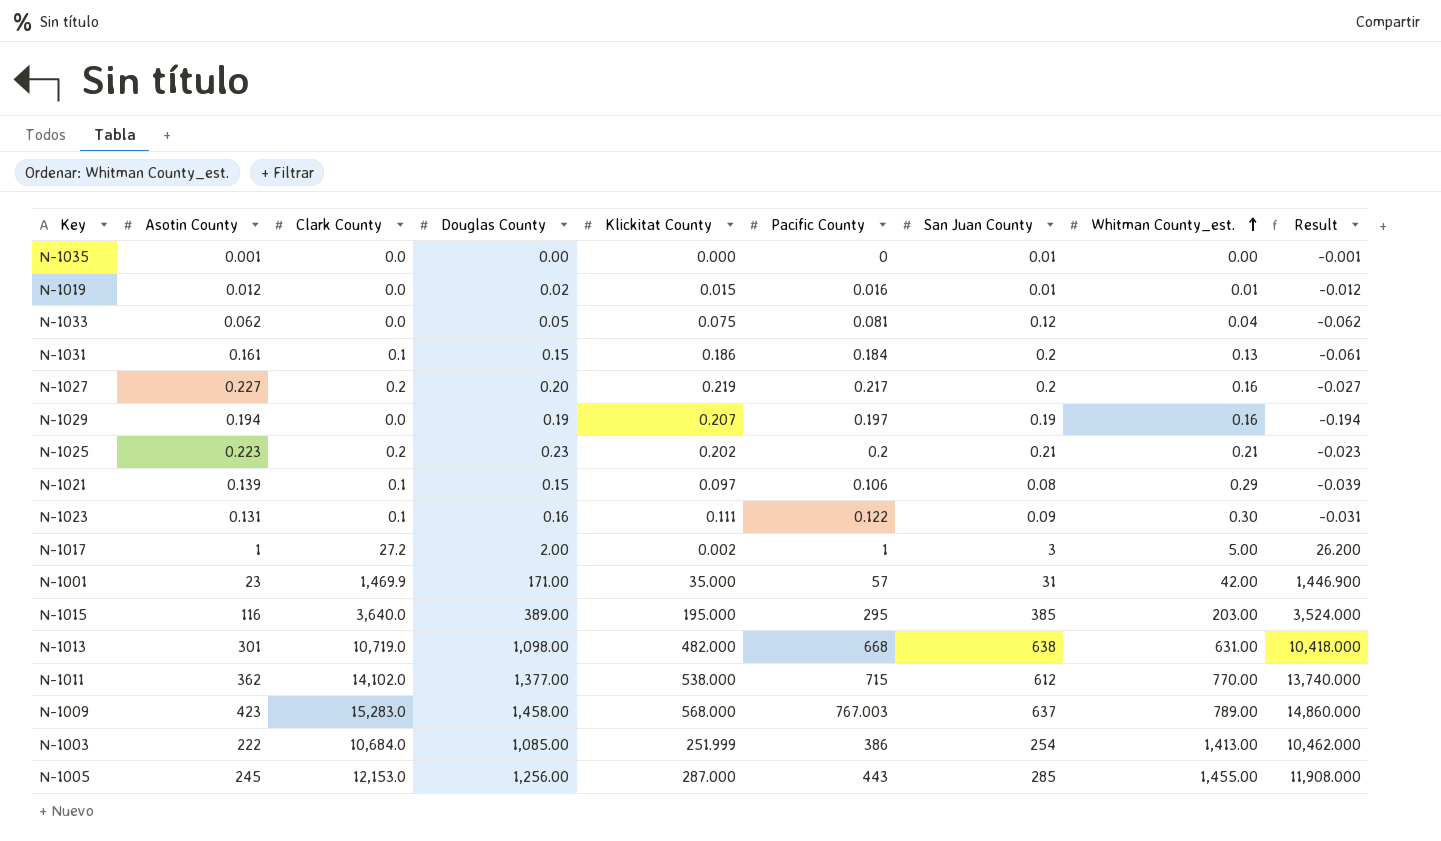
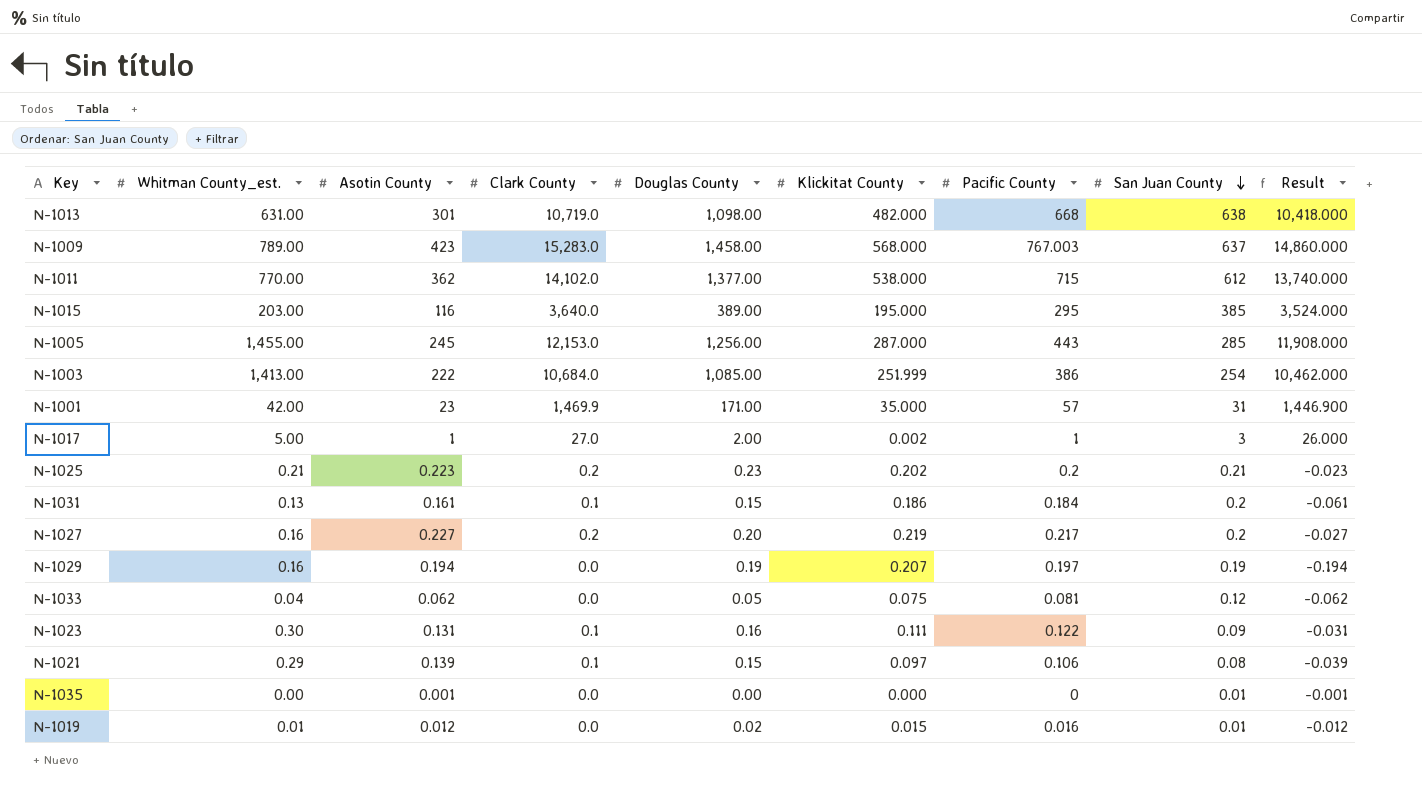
row order: Whitman County_est. ascending -> San Juan County descending
column Whitman County_est. | position: 8 -> 2
N-1017 | Clark County: 27.2 -> 27.0
N-1017 | Result: 26.200 -> 26.000

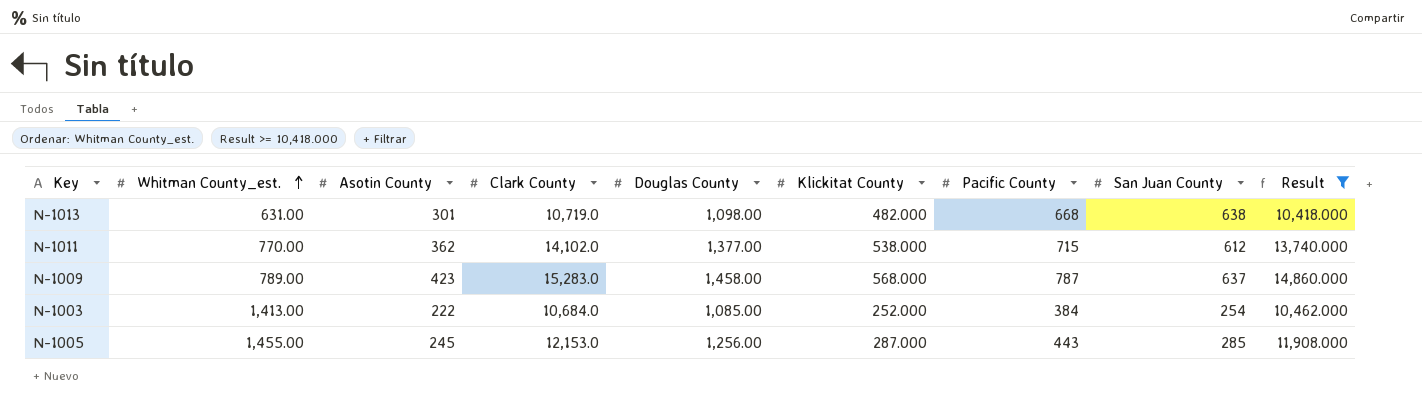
filter: none -> Result >= 10,418.000
row order: San Juan County descending -> Whitman County_est. ascending
N-1009 | Pacific County: 767.003 -> 787
N-1003 | Klickitat County: 251.999 -> 252.000
N-1003 | Pacific County: 386 -> 384

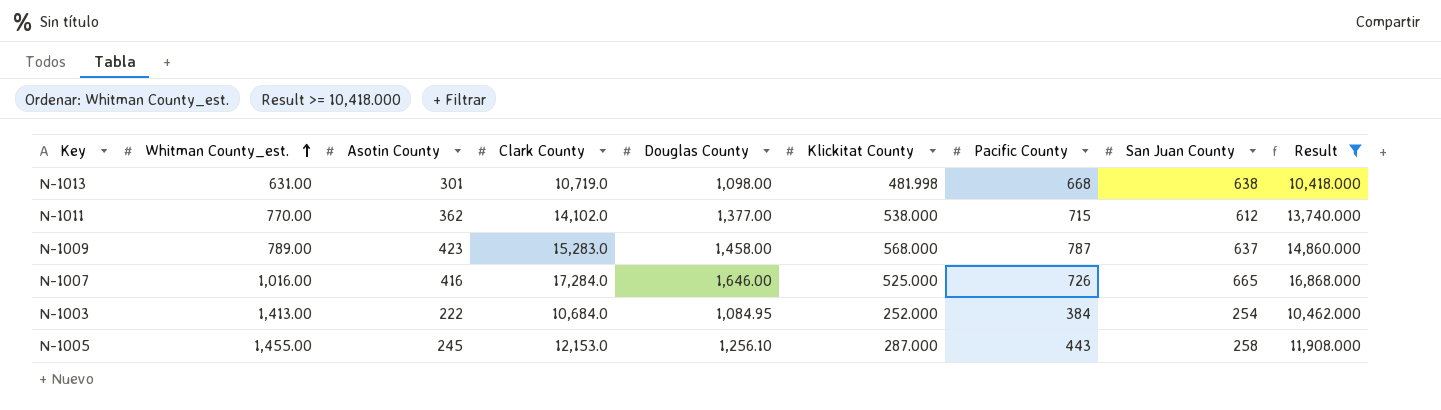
N-1013 | Klickitat County: 482.000 -> 481.998
row N-1007: none -> 1,016.00 | 416 | 17,284.0 | 1,646.00 | 525.000 | 726 | 665 | 16,868.000
N-1003 | Douglas County: 1,085.00 -> 1,084.95
N-1005 | Douglas County: 1,256.00 -> 1,256.10
N-1005 | San Juan County: 285 -> 258

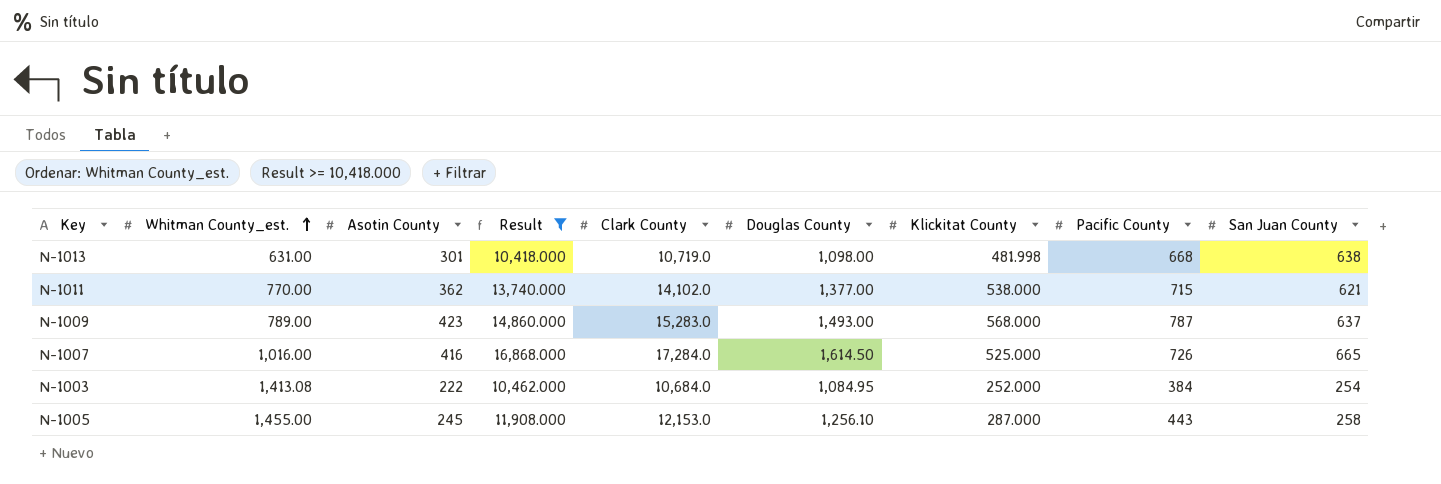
column Result | position: 9 -> 4
N-1011 | San Juan County: 612 -> 621
N-1009 | Douglas County: 1,458.00 -> 1,493.00
N-1007 | Douglas County: 1,646.00 -> 1,614.50
N-1003 | Whitman County_est.: 1,413.00 -> 1,413.08

